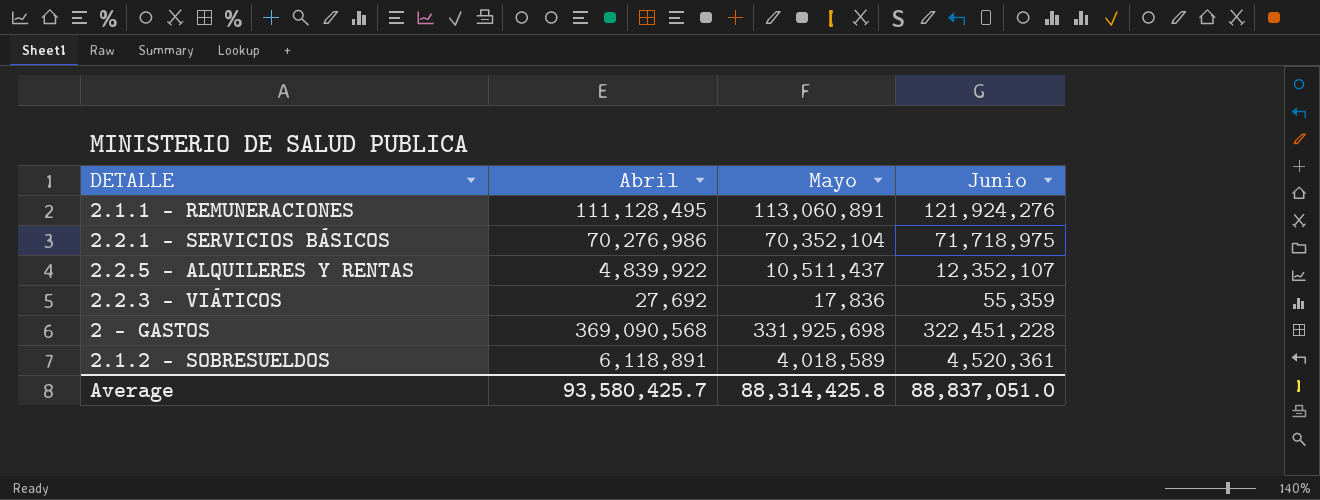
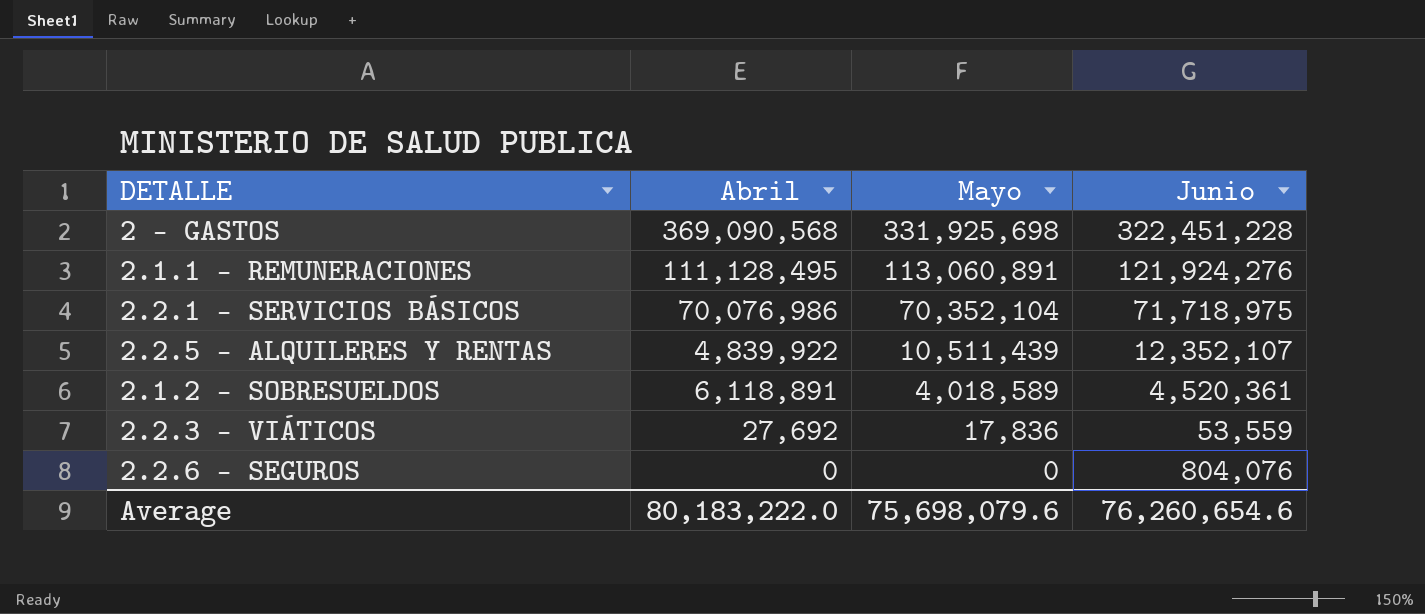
row order: none -> Mayo descending
2.2.1 - SERVICIOS BÁSICOS | Abril: 70,276,986 -> 70,076,986
2.2.5 - ALQUILERES Y RENTAS | Mayo: 10,511,437 -> 10,511,439
2.2.3 - VIÁTICOS | Junio: 55,359 -> 53,559
row 2.2.6 - SEGUROS: none -> 0 | 0 | 804,076
Average | Abril: 93,580,425.7 -> 80,183,222.0
Average | Mayo: 88,314,425.8 -> 75,698,079.6
Average | Junio: 88,837,051.0 -> 76,260,654.6

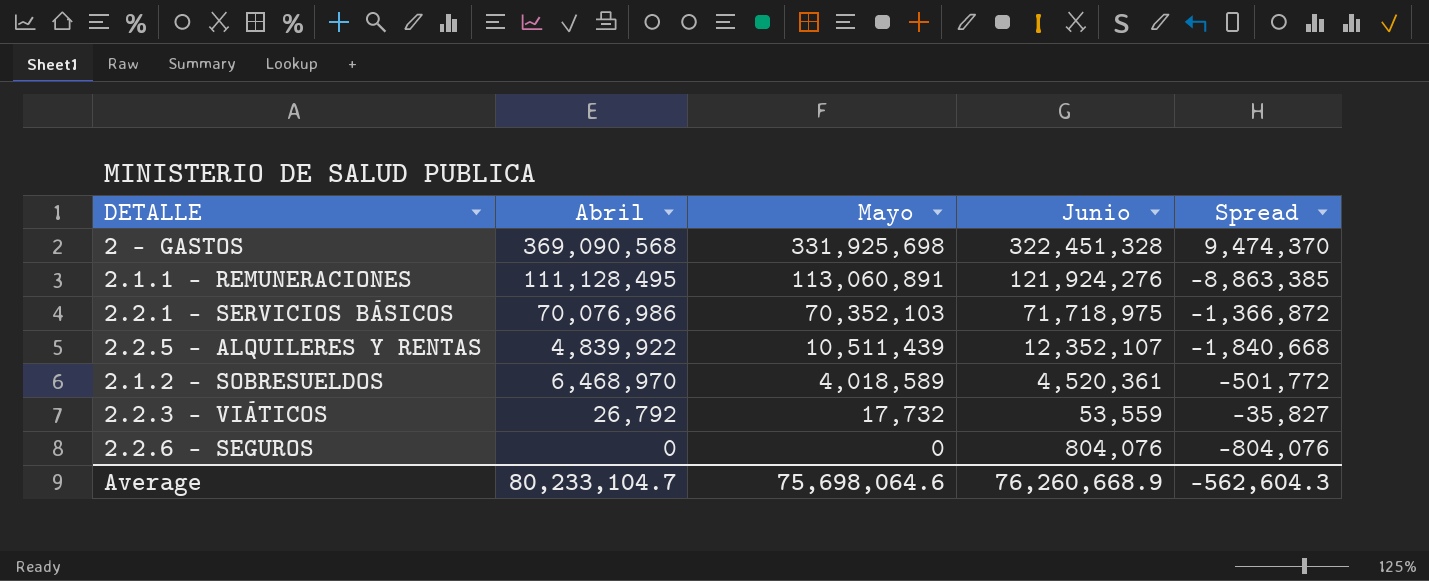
column Spread | formula: none -> [Mayo] - [Junio]
2 - GASTOS | Junio: 322,451,228 -> 322,451,328
2.2.1 - SERVICIOS BÁSICOS | Mayo: 70,352,104 -> 70,352,103
2.1.2 - SOBRESUELDOS | Abril: 6,118,891 -> 6,468,970
2.2.3 - VIÁTICOS | Abril: 27,692 -> 26,792
2.2.3 - VIÁTICOS | Mayo: 17,836 -> 17,732
Average | Abril: 80,183,222.0 -> 80,233,104.7
Average | Mayo: 75,698,079.6 -> 75,698,064.6
Average | Junio: 76,260,654.6 -> 76,260,668.9

